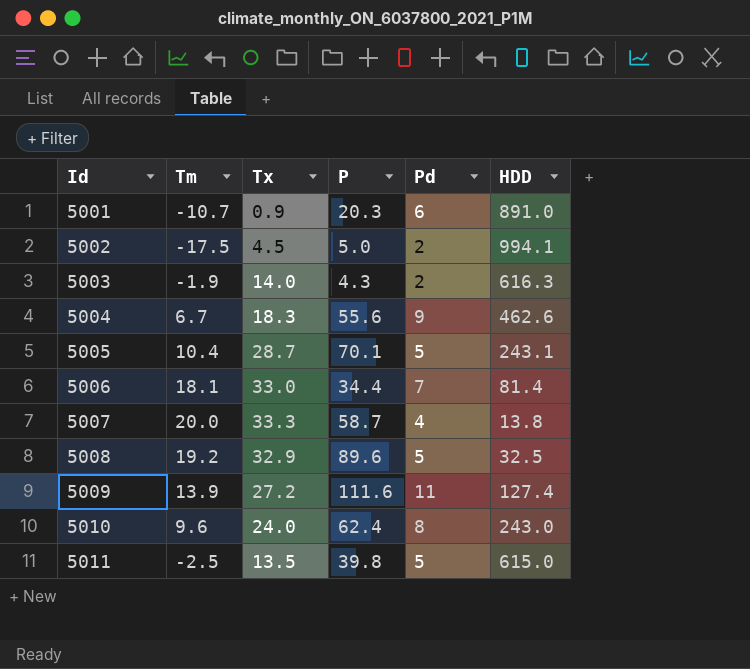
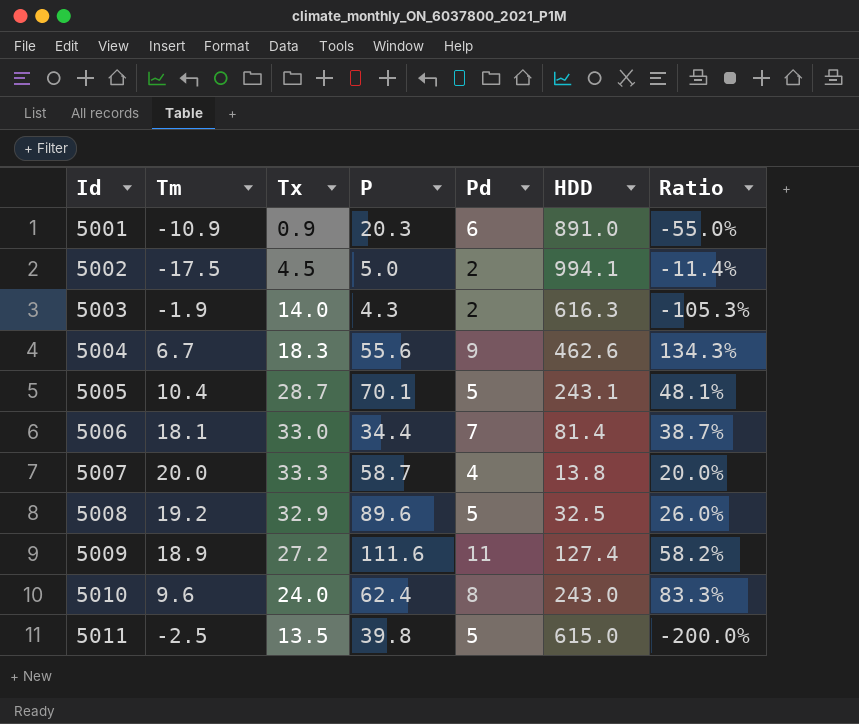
column Ratio | formula: none -> [Pd] / [Tm]
5001 | Tm: -10.7 -> -10.9
5009 | Tm: 13.9 -> 18.9

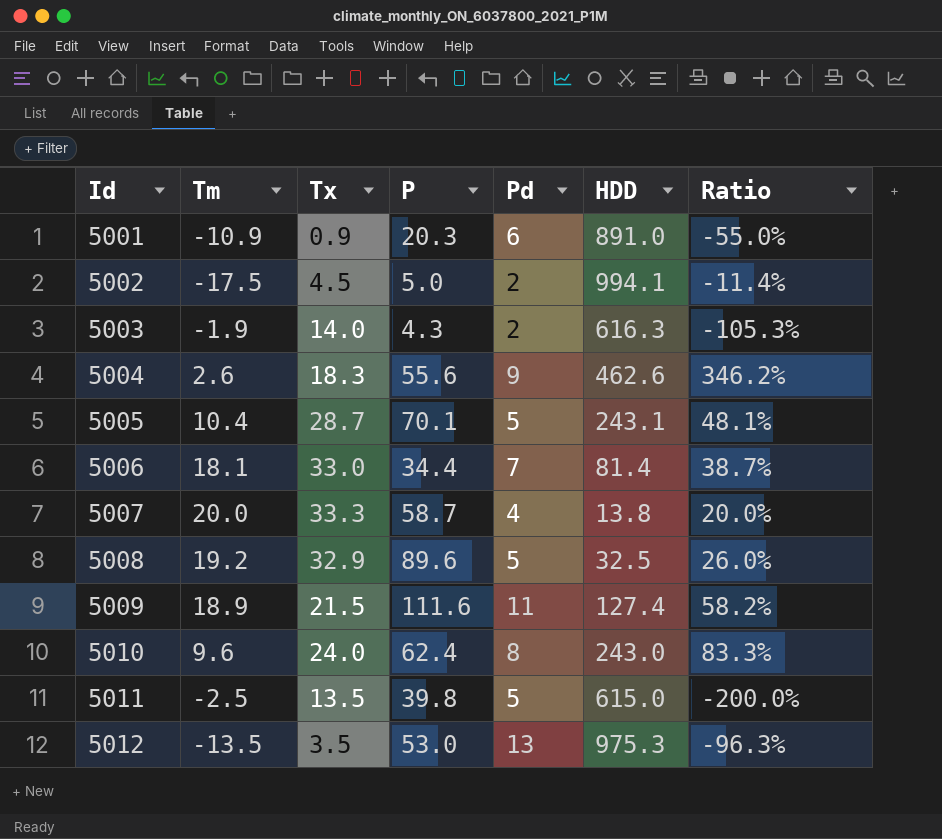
5004 | Tm: 6.7 -> 2.6
5004 | Ratio: 134.3% -> 346.2%
5009 | Tx: 27.2 -> 21.5
row 5012: none -> -13.5 | 3.5 | 53.0 | 13 | 975.3 | -96.3%

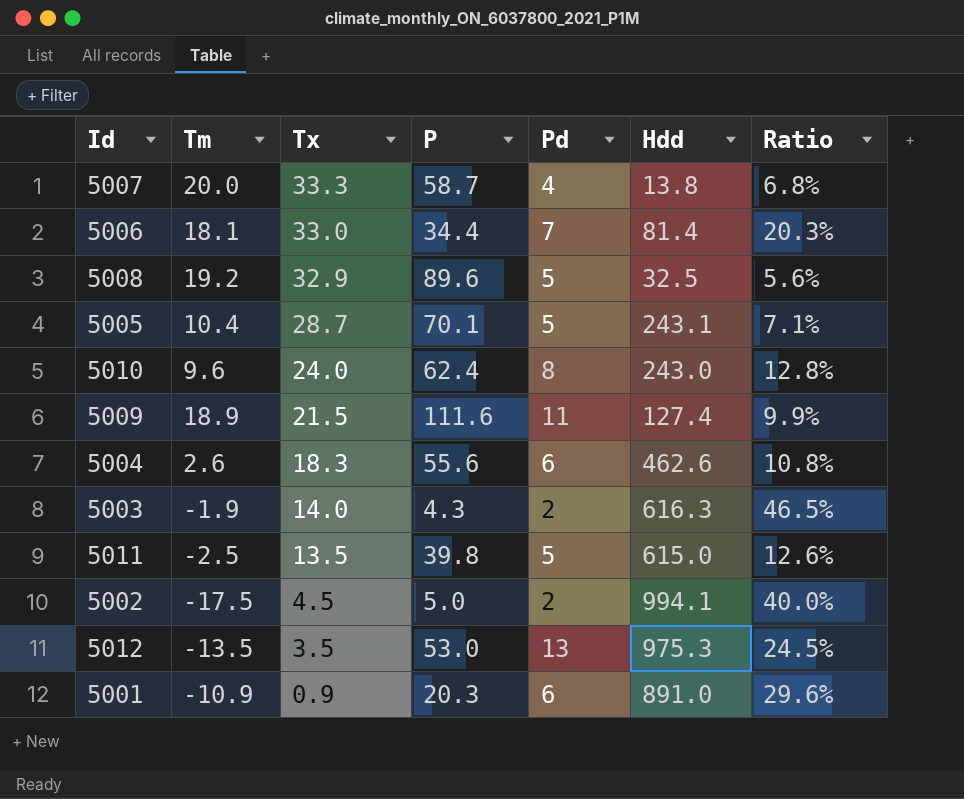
row order: Id ascending -> Tx descending
column name: HDD -> Hdd
column Ratio | formula: [Pd] / [Tm] -> [Pd] / [P]
5004 | Pd: 9 -> 6

